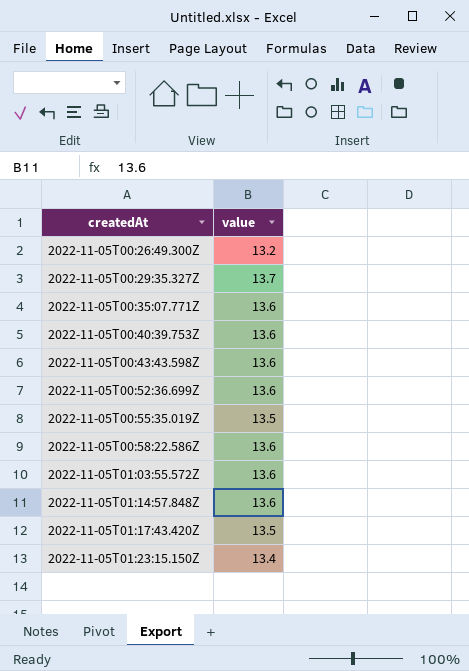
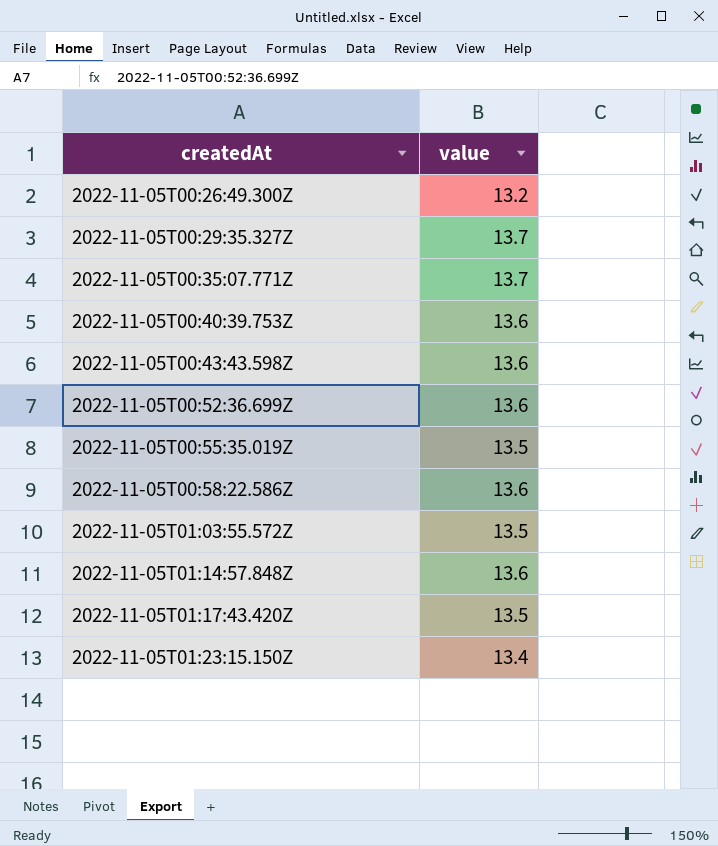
2022-11-05T00:35:07.771Z | value: 13.6 -> 13.7
2022-11-05T01:03:55.572Z | value: 13.6 -> 13.5

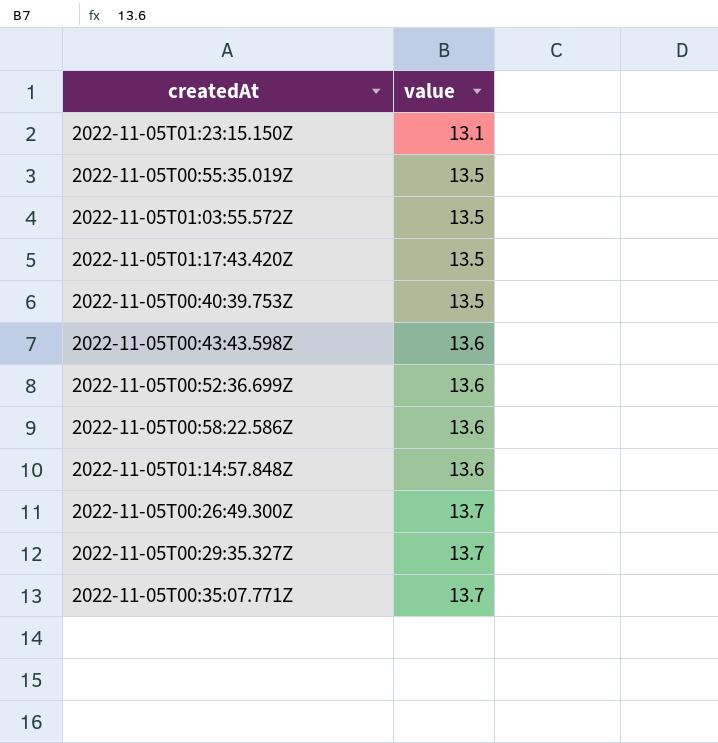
row order: createdAt ascending -> value ascending
2022-11-05T01:23:15.150Z | value: 13.4 -> 13.1
2022-11-05T00:40:39.753Z | value: 13.6 -> 13.5
2022-11-05T00:26:49.300Z | value: 13.2 -> 13.7

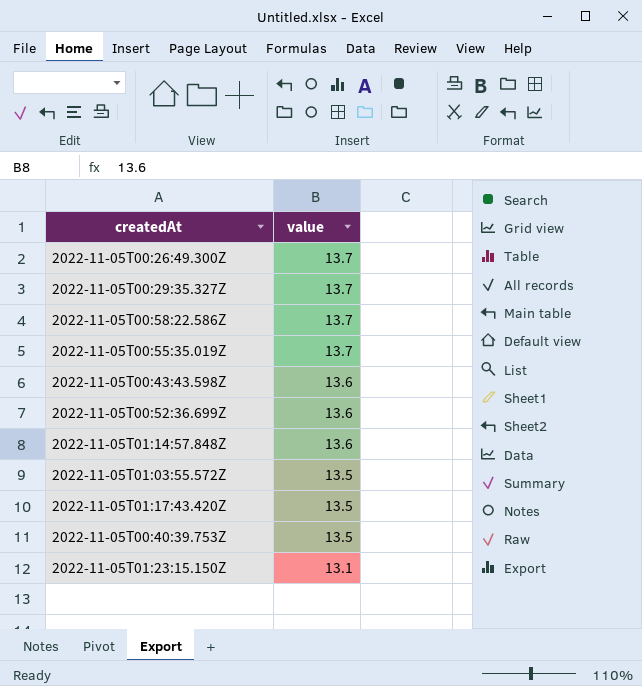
row order: value ascending -> value descending
row 2022-11-05T00:35:07.771Z: 13.7 -> none
2022-11-05T00:58:22.586Z | value: 13.6 -> 13.7
2022-11-05T00:55:35.019Z | value: 13.5 -> 13.7

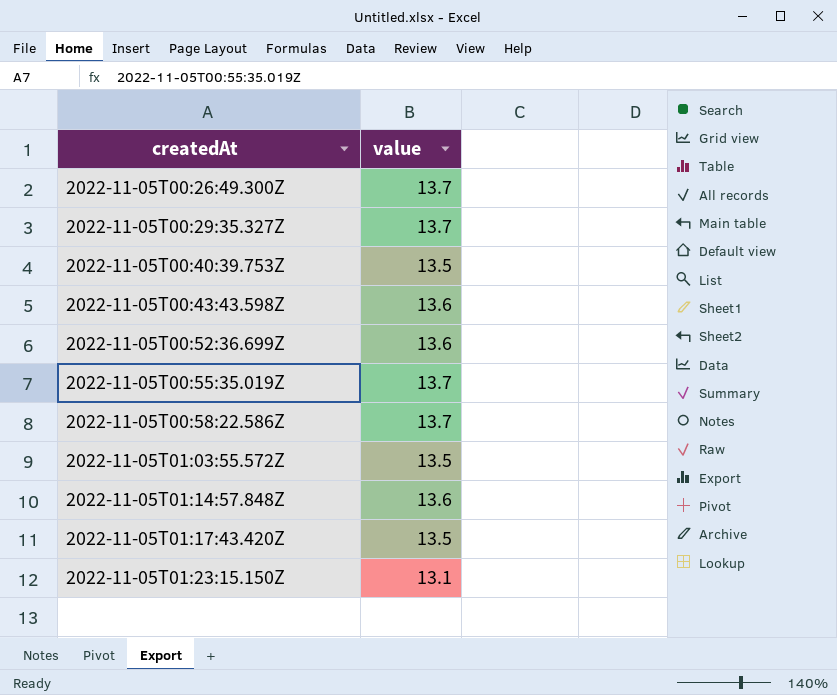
row order: value descending -> createdAt ascending

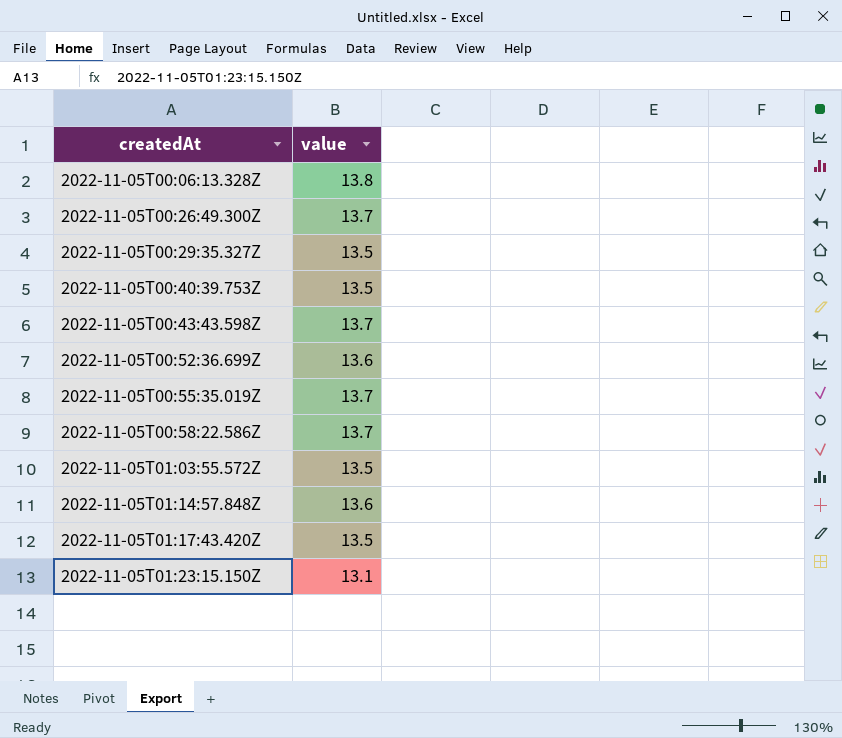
row 2022-11-05T00:06:13.328Z: none -> 13.8
2022-11-05T00:29:35.327Z | value: 13.7 -> 13.5
2022-11-05T00:43:43.598Z | value: 13.6 -> 13.7

